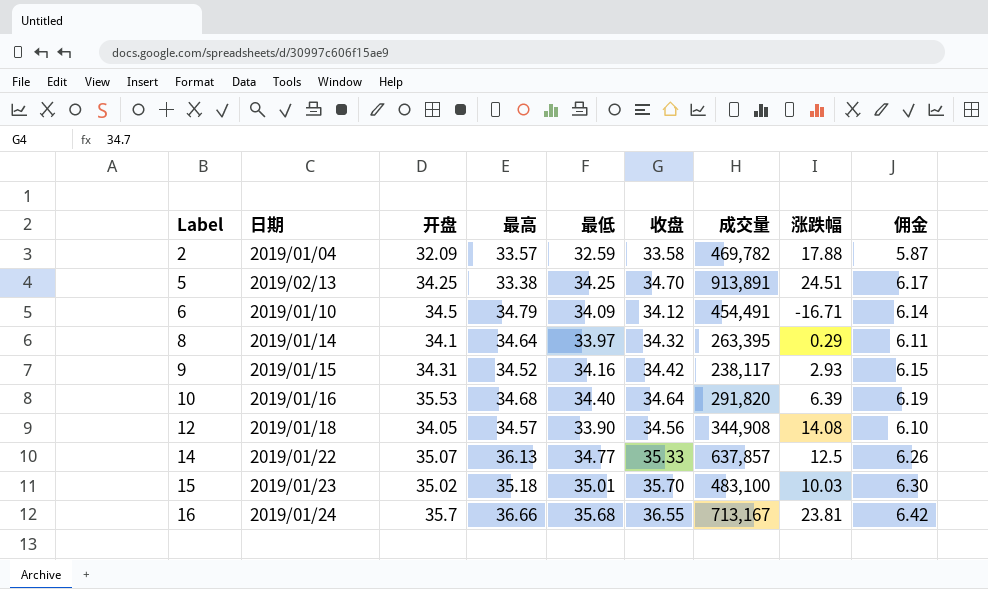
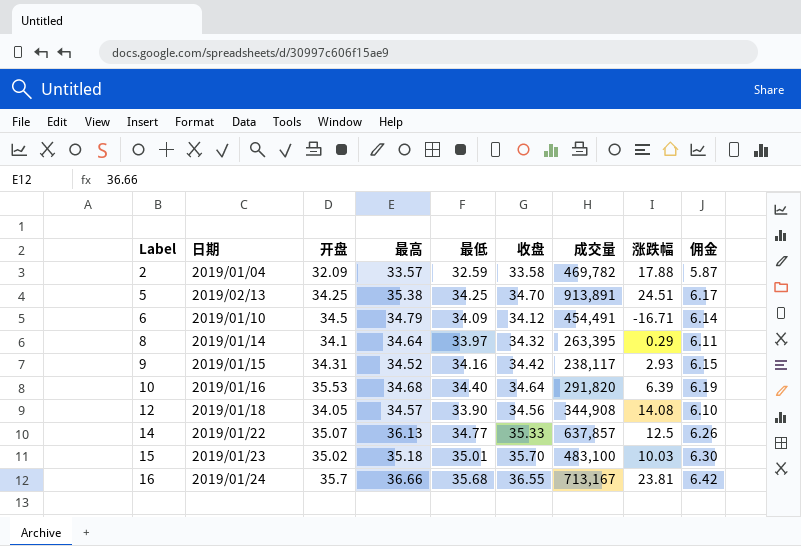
5 | 最高: 33.38 -> 35.38

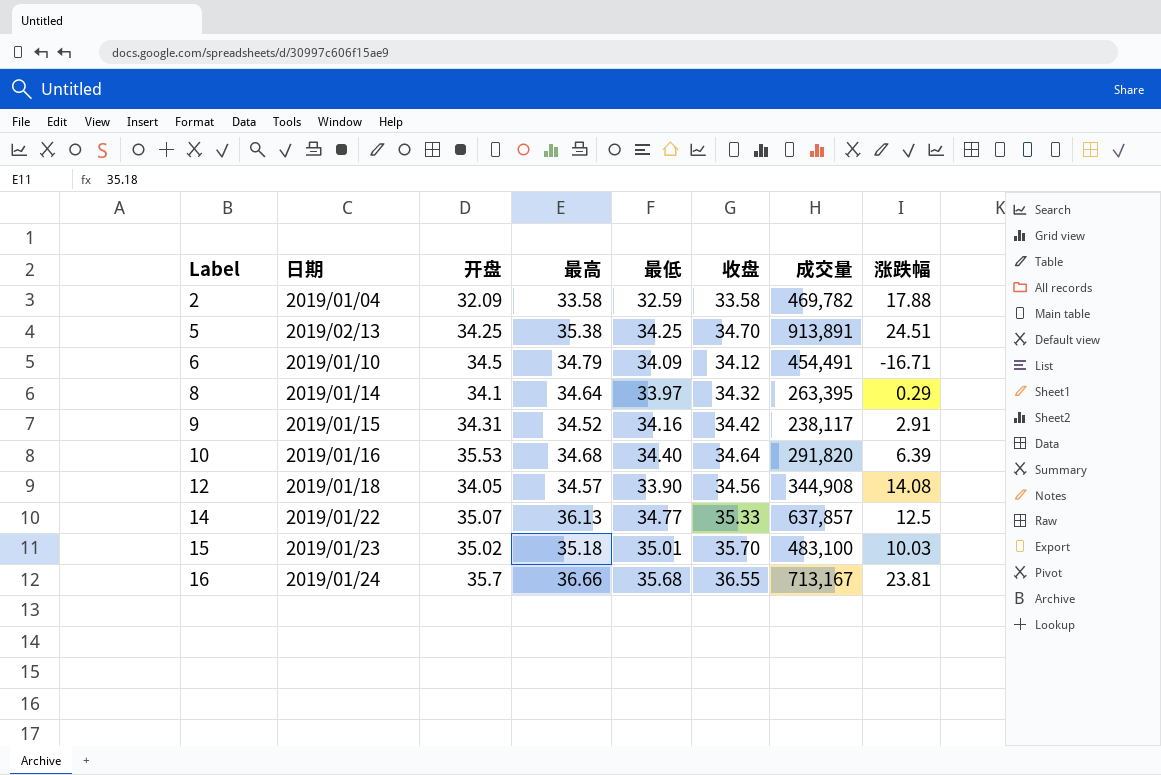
column 佣金 | formula: [最低] * 0.18 -> none
2 | 最高: 33.57 -> 33.58
9 | 涨跌幅: 2.93 -> 2.91

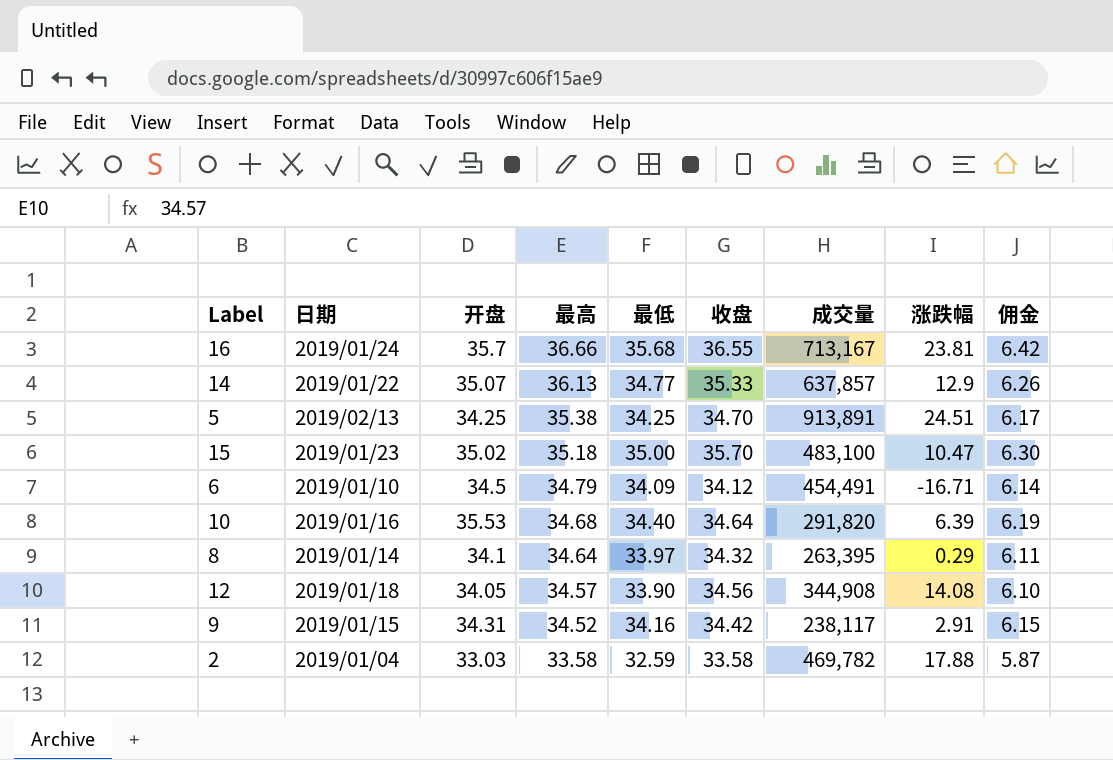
row order: Label ascending -> 最高 descending
column 佣金 | formula: none -> [最低] * 0.18
14 | 涨跌幅: 12.5 -> 12.9
15 | 最低: 35.01 -> 35.00
15 | 涨跌幅: 10.03 -> 10.47
2 | 开盘: 32.09 -> 33.03

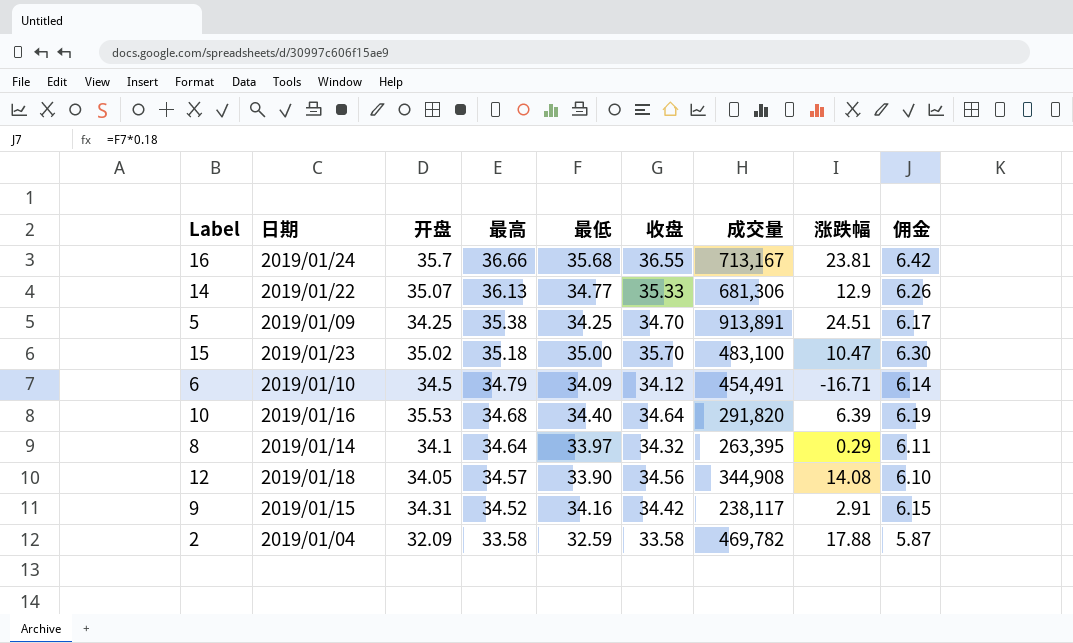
14 | 成交量: 637,857 -> 681,306
5 | 日期: 2019/02/13 -> 2019/01/09
2 | 开盘: 33.03 -> 32.09

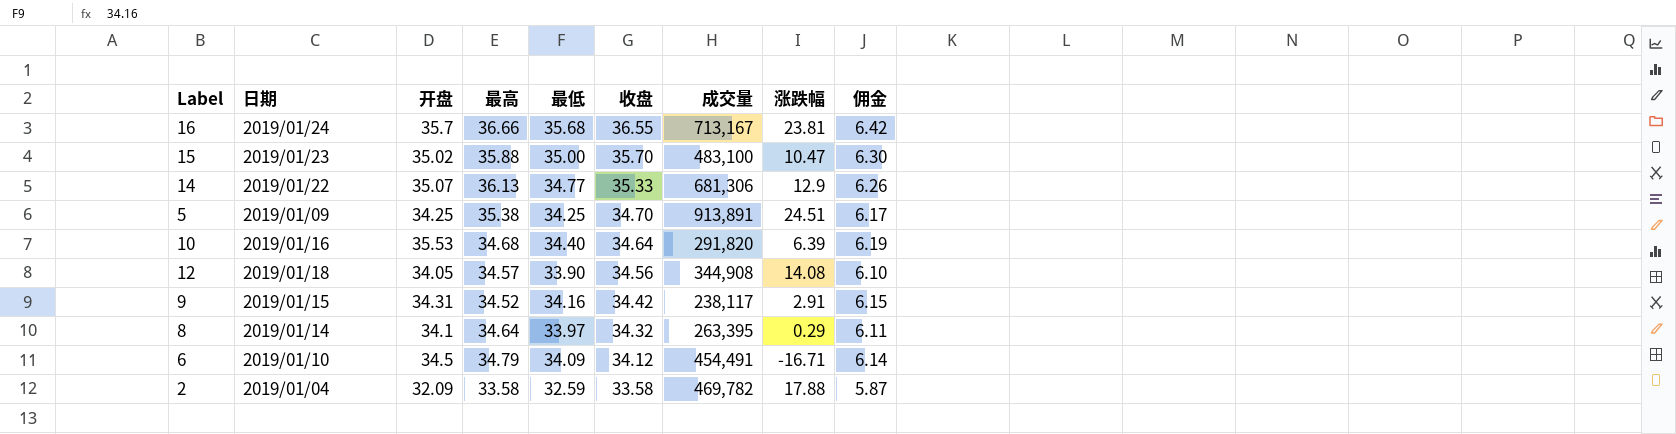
row order: 最高 descending -> 收盘 descending
15 | 最高: 35.18 -> 35.88

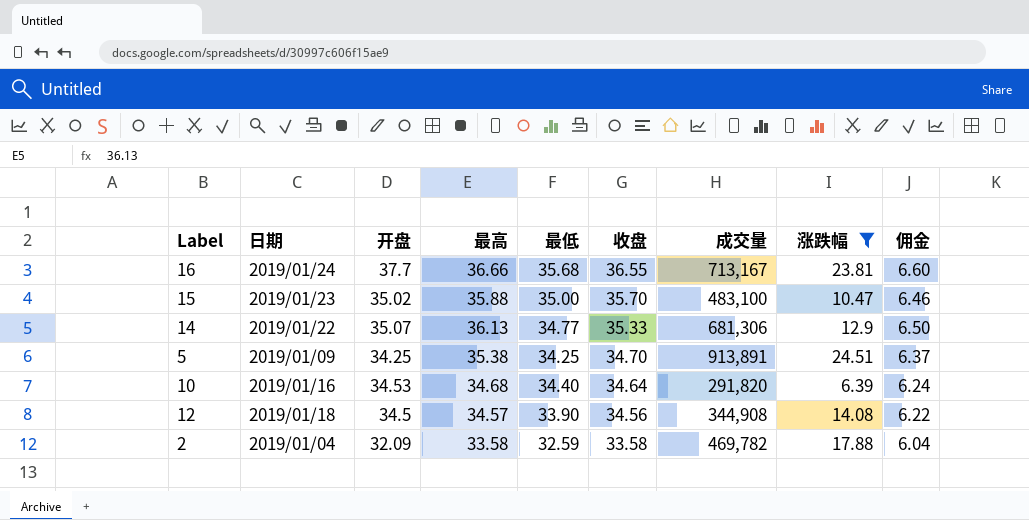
filter: none -> 涨跌幅 >= 6.39
column 佣金 | formula: [最低] * 0.18 -> [最高] * 0.18
16 | 开盘: 35.7 -> 37.7
10 | 开盘: 35.53 -> 34.53
12 | 开盘: 34.05 -> 34.5

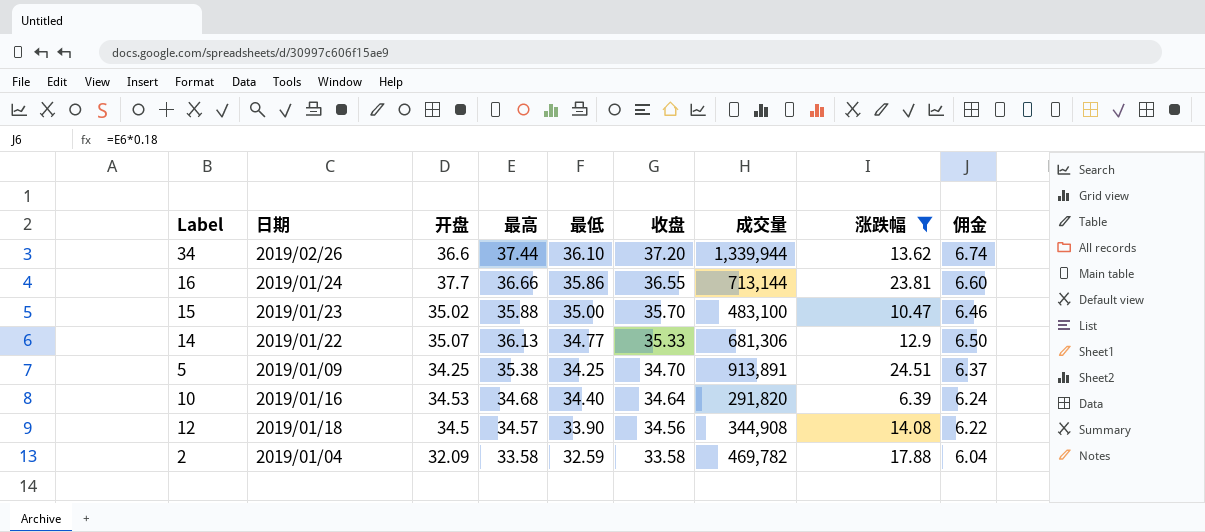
row 34: none -> 2019/02/26 | 36.6 | 37.44 | 36.10 | 37.20 | 1,339,944 | 13.62 | 6.74
16 | 最低: 35.68 -> 35.86
16 | 成交量: 713,167 -> 713,144

